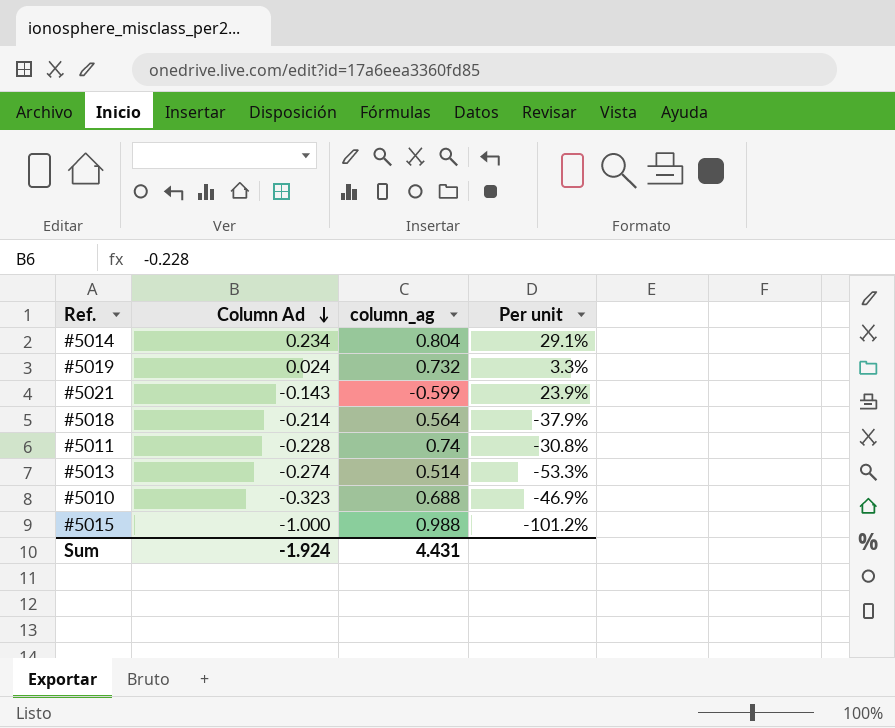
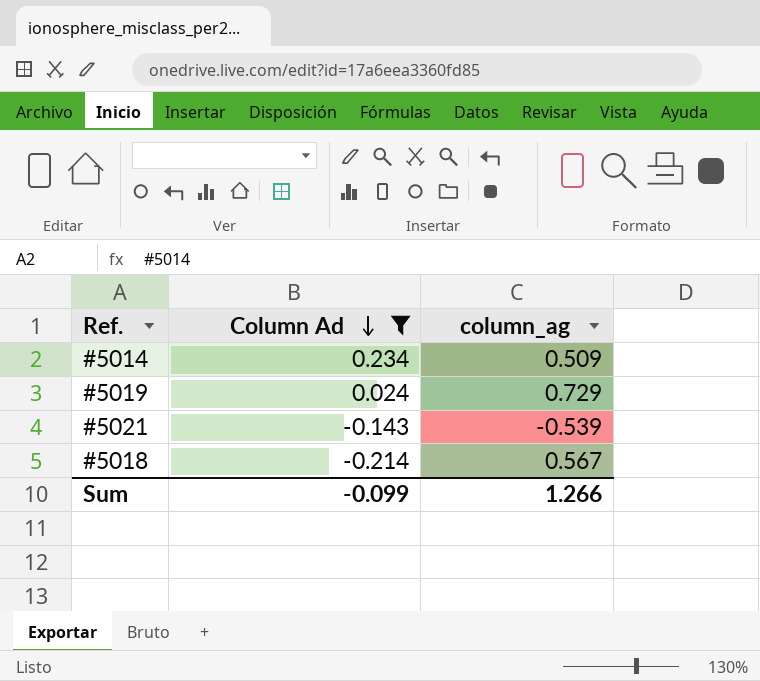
filter: none -> Column Ad >= -0.214
column Per unit | formula: [Column Ad] / [column_ag] -> none
#5014 | column_ag: 0.804 -> 0.509
#5019 | column_ag: 0.732 -> 0.729
#5021 | column_ag: -0.599 -> -0.539
#5018 | column_ag: 0.564 -> 0.567
Sum | Column Ad: -1.924 -> -0.099
Sum | column_ag: 4.431 -> 1.266

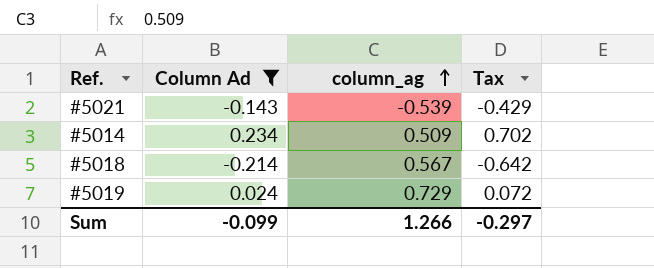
row order: Column Ad descending -> column_ag ascending
column Tax | formula: none -> [Column Ad] * 3

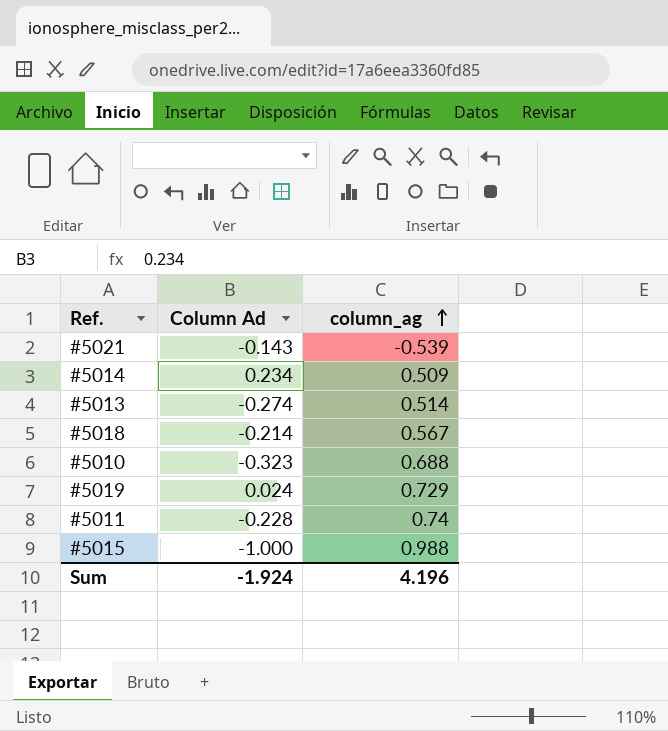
filter: Column Ad >= -0.214 -> none
column Tax | formula: [Column Ad] * 3 -> none
Sum | Column Ad: -0.099 -> -1.924
Sum | column_ag: 1.266 -> 4.196

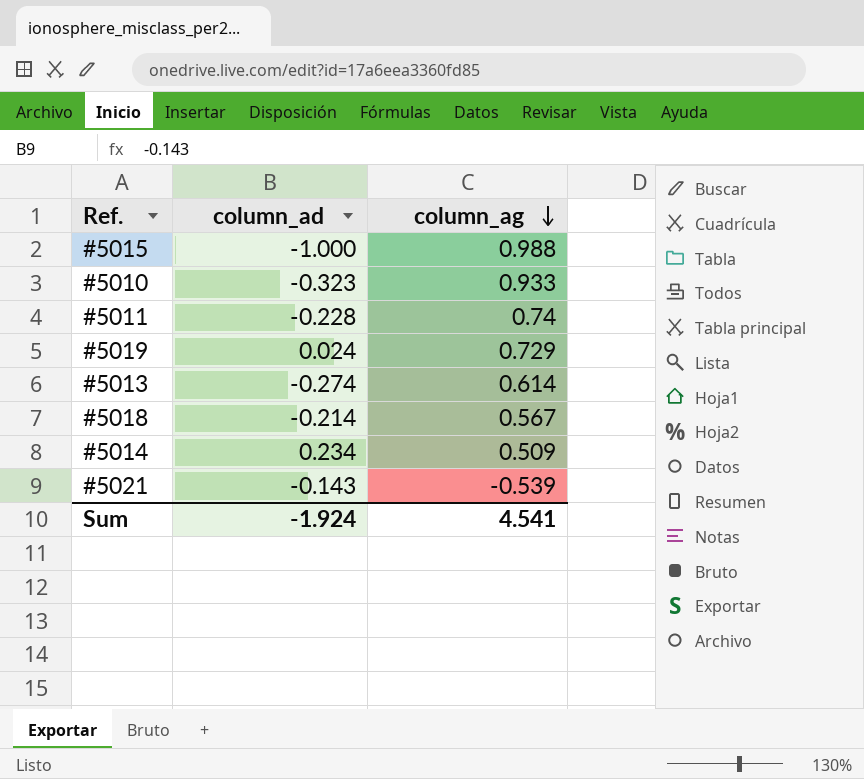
row order: column_ag ascending -> column_ag descending
column name: Column Ad -> column_ad
#5010 | column_ag: 0.688 -> 0.933
#5013 | column_ag: 0.514 -> 0.614
Sum | column_ag: 4.196 -> 4.541

